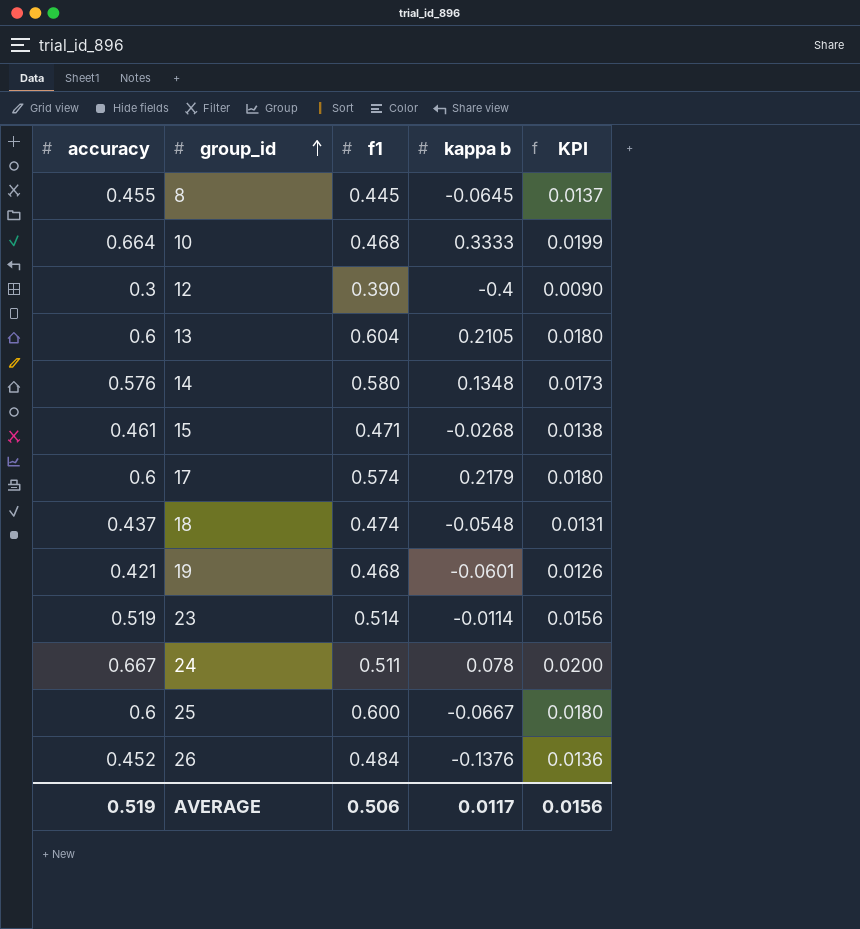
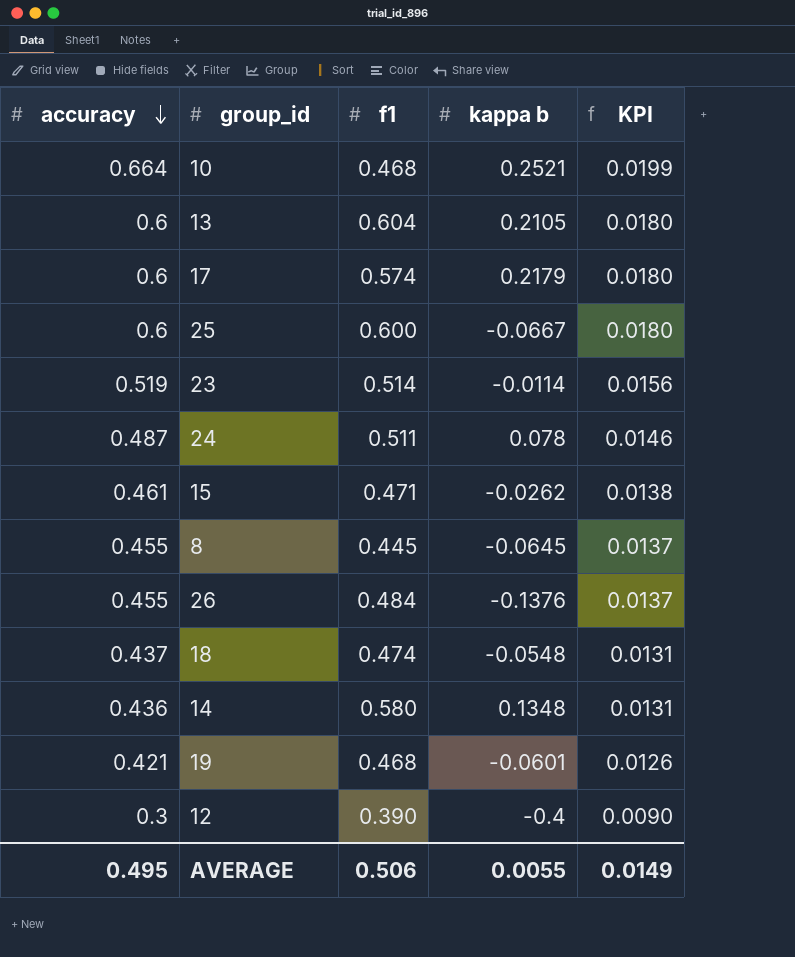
row order: group_id ascending -> accuracy descending
10 | kappa b: 0.3333 -> 0.2521
24 | accuracy: 0.667 -> 0.487
24 | KPI: 0.0200 -> 0.0146
15 | kappa b: -0.0268 -> -0.0262
26 | accuracy: 0.452 -> 0.455
26 | KPI: 0.0136 -> 0.0137
14 | accuracy: 0.576 -> 0.436
14 | KPI: 0.0173 -> 0.0131
AVERAGE | accuracy: 0.519 -> 0.495
AVERAGE | kappa b: 0.0117 -> 0.0055
AVERAGE | KPI: 0.0156 -> 0.0149

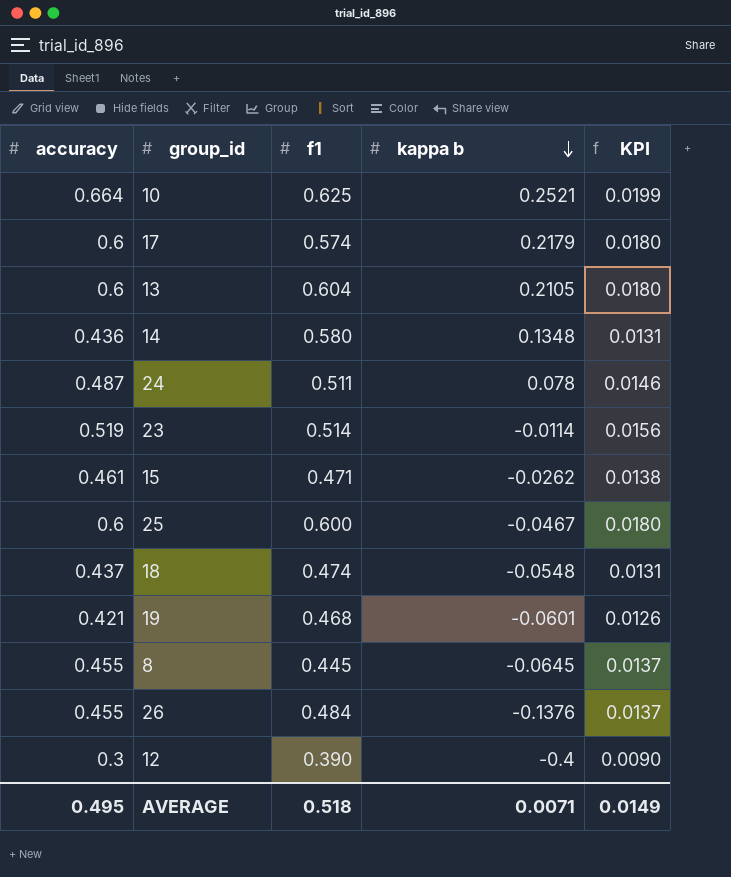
row order: accuracy descending -> kappa b descending
10 | f1: 0.468 -> 0.625
25 | kappa b: -0.0667 -> -0.0467
AVERAGE | f1: 0.506 -> 0.518
AVERAGE | kappa b: 0.0055 -> 0.0071

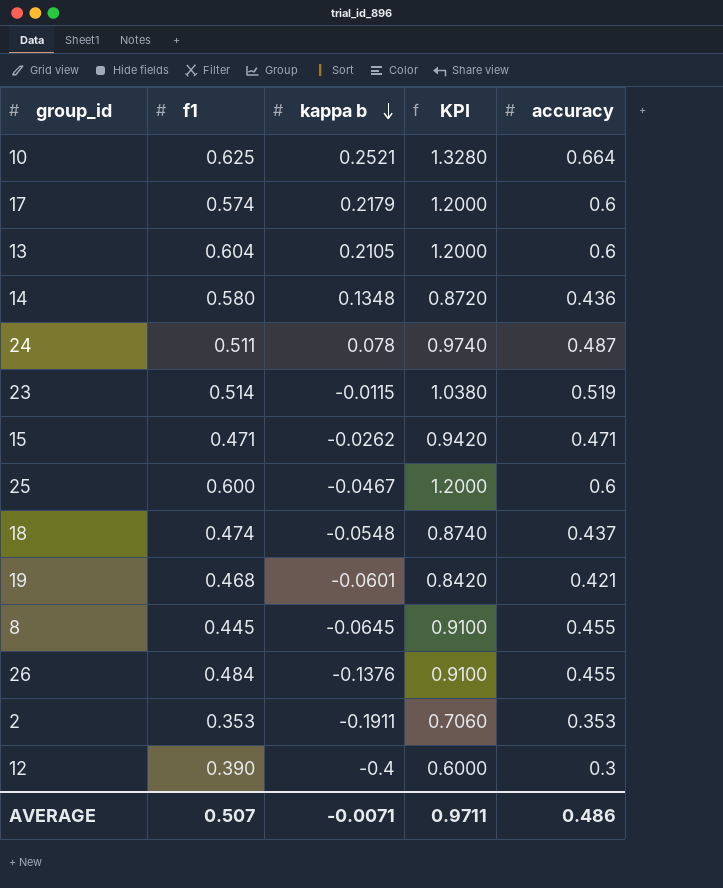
column KPI | formula: [accuracy] * 0.03 -> [accuracy] * 2
column accuracy | position: 1 -> 5
23 | kappa b: -0.0114 -> -0.0115
15 | accuracy: 0.461 -> 0.471
row 2: none -> 0.353 | -0.1911 | 0.7060 | 0.353
AVERAGE | f1: 0.518 -> 0.507
AVERAGE | kappa b: 0.0071 -> -0.0071
AVERAGE | KPI: 0.0149 -> 0.9711
AVERAGE | accuracy: 0.495 -> 0.486

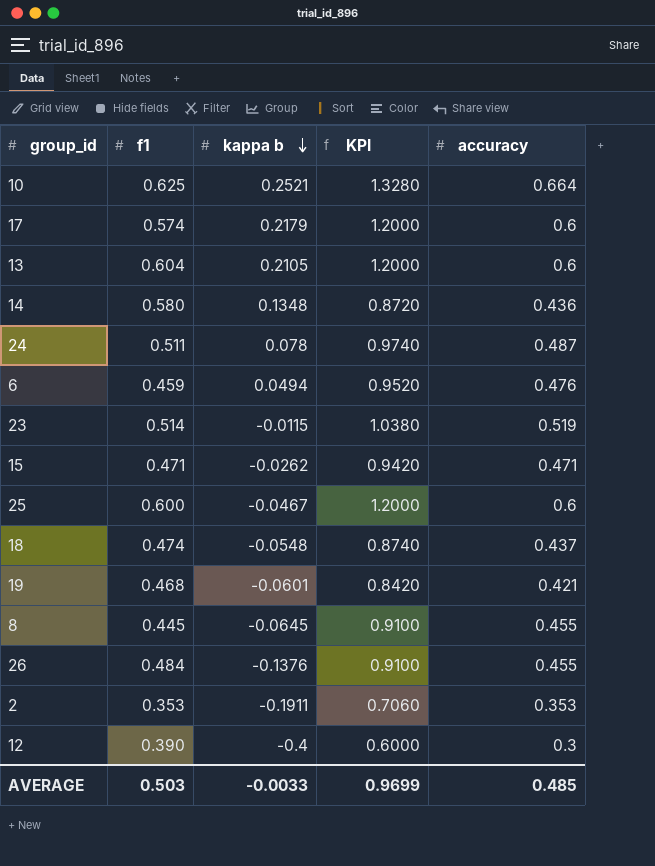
row 6: none -> 0.459 | 0.0494 | 0.9520 | 0.476
AVERAGE | f1: 0.507 -> 0.503
AVERAGE | kappa b: -0.0071 -> -0.0033
AVERAGE | KPI: 0.9711 -> 0.9699
AVERAGE | accuracy: 0.486 -> 0.485

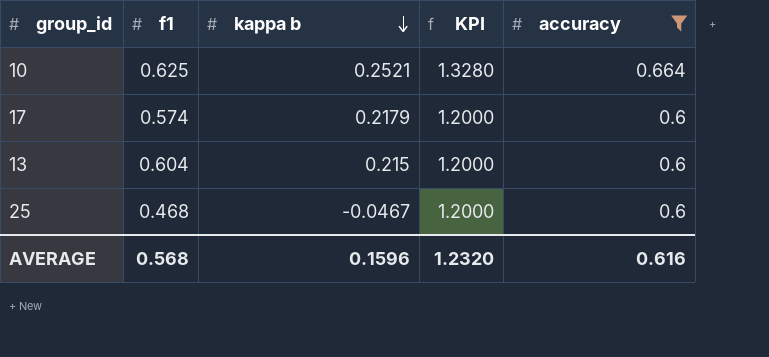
filter: none -> accuracy >= 0.6
13 | kappa b: 0.2105 -> 0.215
25 | f1: 0.600 -> 0.468
AVERAGE | f1: 0.503 -> 0.568
AVERAGE | kappa b: -0.0033 -> 0.1596
AVERAGE | KPI: 0.9699 -> 1.2320
AVERAGE | accuracy: 0.485 -> 0.616

